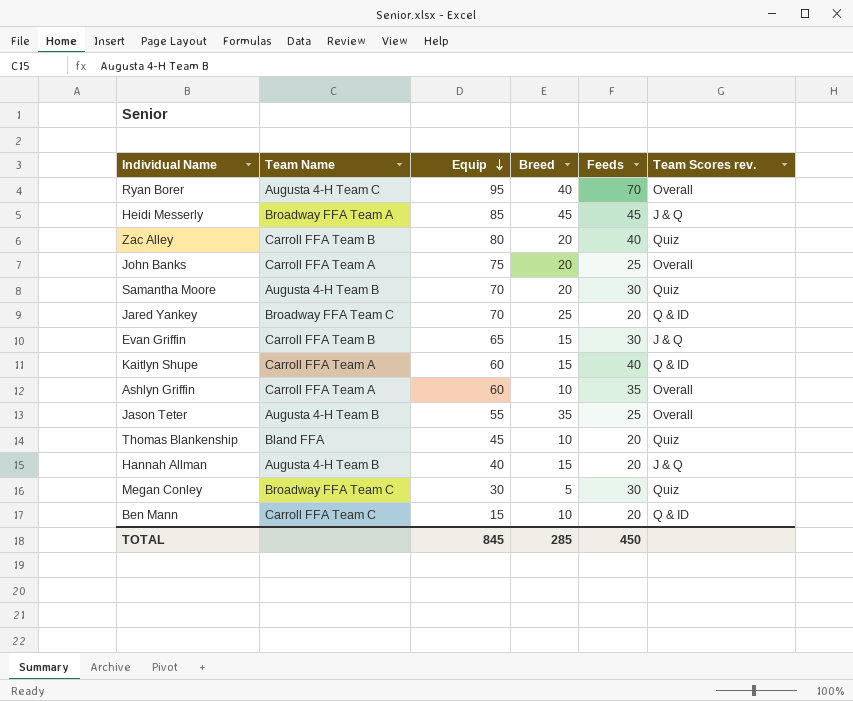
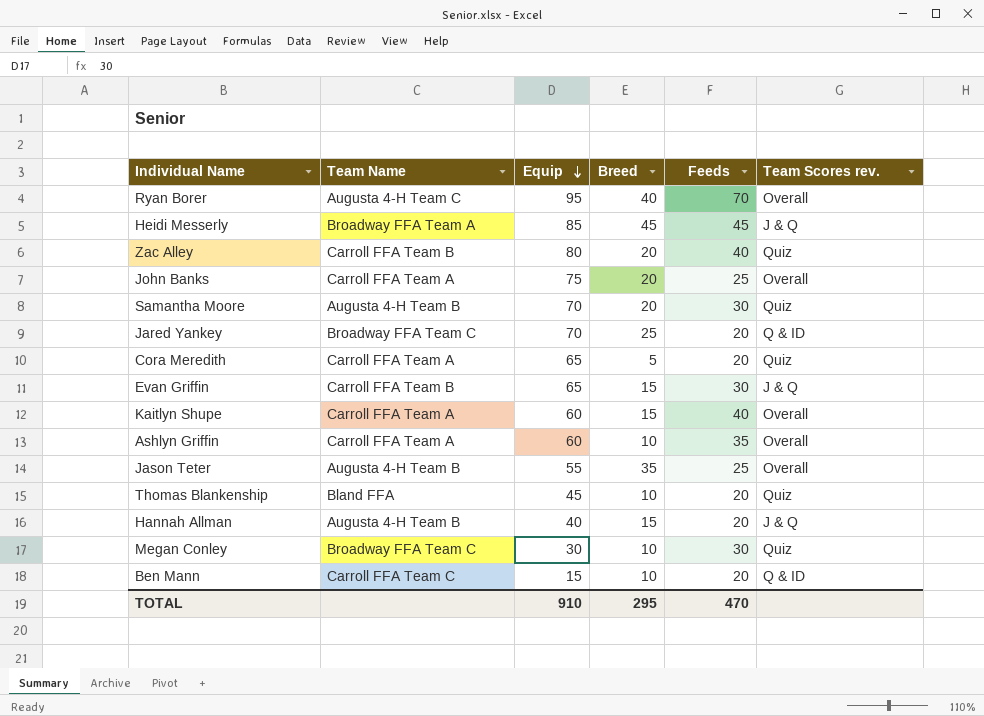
row Cora Meredith: none -> Carroll FFA Team A | 65 | 5 | 20 | Quiz
Kaitlyn Shupe | Team Scores rev.: Q & ID -> Overall
Megan Conley | Breed: 5 -> 10
TOTAL | Equip: 845 -> 910
TOTAL | Breed: 285 -> 295
TOTAL | Feeds: 450 -> 470

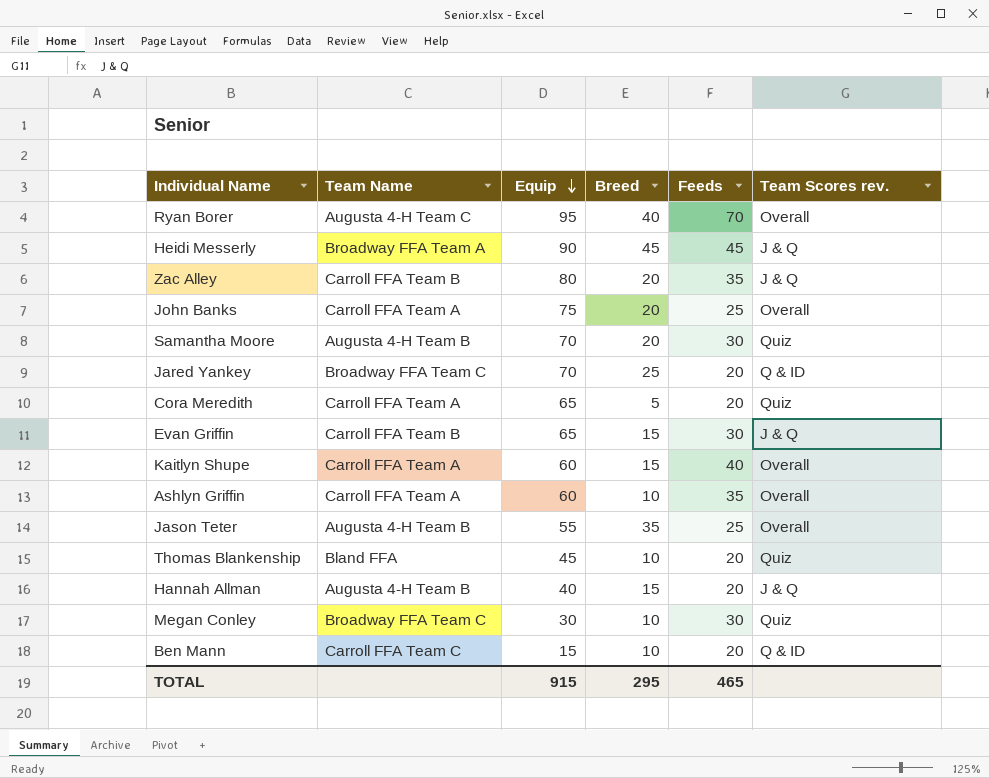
Heidi Messerly | Equip: 85 -> 90
Zac Alley | Feeds: 40 -> 35
Zac Alley | Team Scores rev.: Quiz -> J & Q
TOTAL | Equip: 910 -> 915
TOTAL | Feeds: 470 -> 465

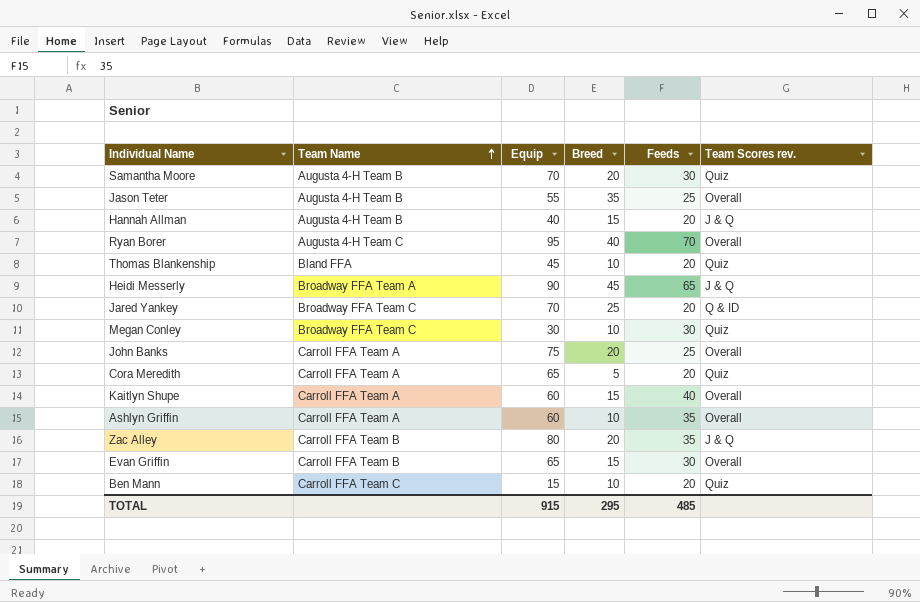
row order: Equip descending -> Team Name ascending
Heidi Messerly | Feeds: 45 -> 65
Evan Griffin | Team Scores rev.: J & Q -> Overall
Ben Mann | Team Scores rev.: Q & ID -> Quiz
TOTAL | Feeds: 465 -> 485

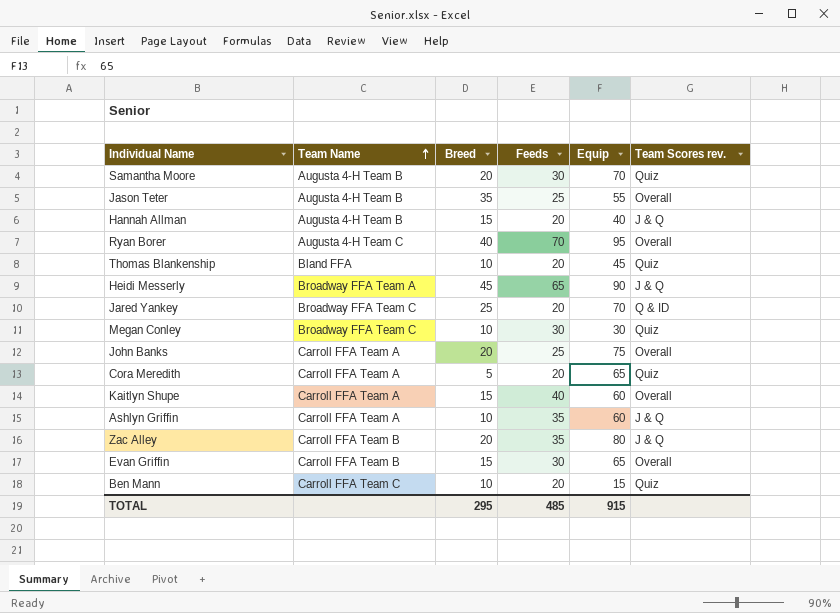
column Equip | position: 3 -> 5
Ashlyn Griffin | Team Scores rev.: Overall -> J & Q

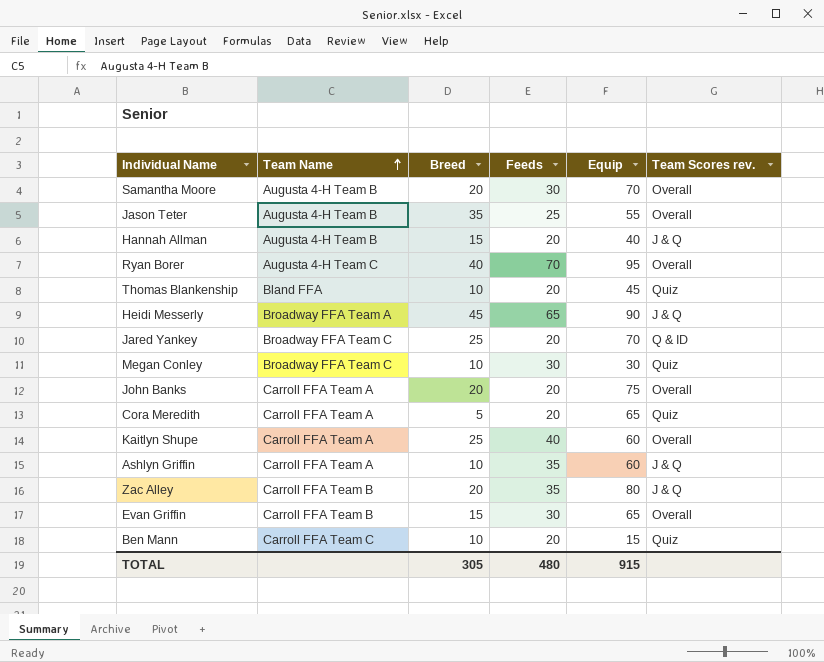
Samantha Moore | Team Scores rev.: Quiz -> Overall
John Banks | Feeds: 25 -> 20
Kaitlyn Shupe | Breed: 15 -> 25
TOTAL | Breed: 295 -> 305
TOTAL | Feeds: 485 -> 480

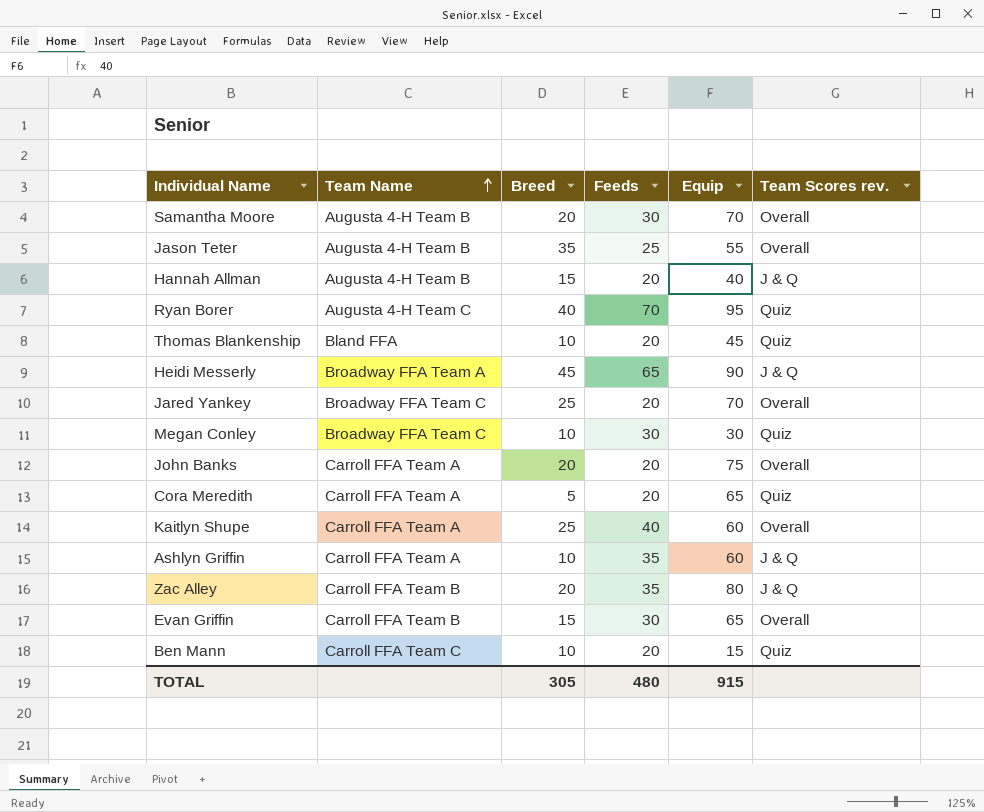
Ryan Borer | Team Scores rev.: Overall -> Quiz
Jared Yankey | Team Scores rev.: Q & ID -> Overall

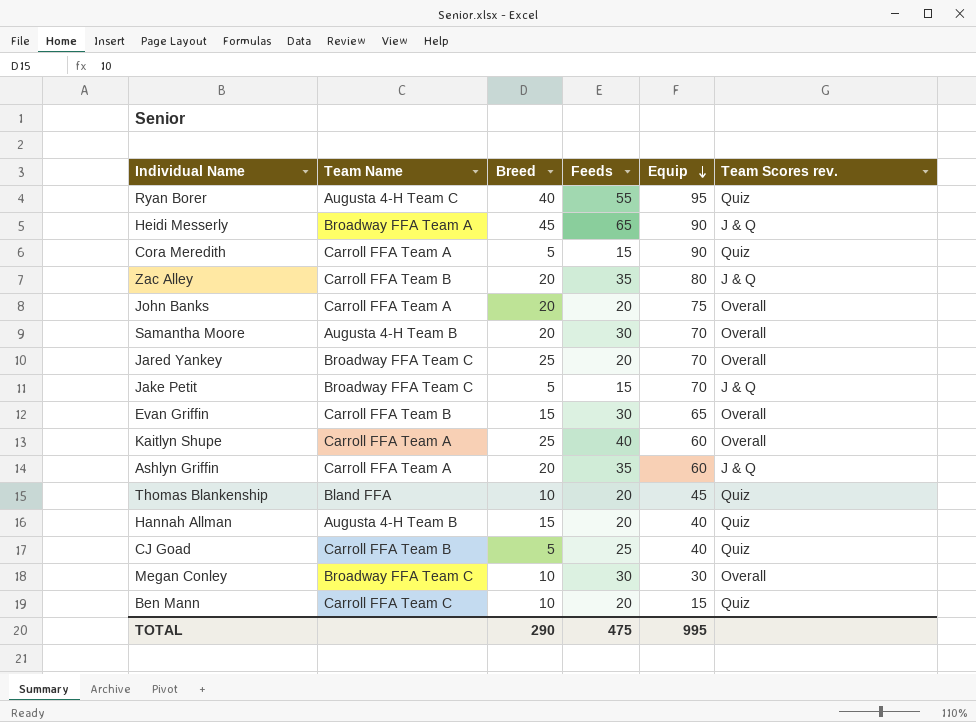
row order: Team Name ascending -> Equip descending
row Jason Teter: Augusta 4-H Team B | 35 | 25 | 55 | Overall -> none
Ryan Borer | Feeds: 70 -> 55
Cora Meredith | Feeds: 20 -> 15
Cora Meredith | Equip: 65 -> 90
row Jake Petit: none -> Broadway FFA Team C | 5 | 15 | 70 | J & Q
Ashlyn Griffin | Breed: 10 -> 20
Hannah Allman | Team Scores rev.: J & Q -> Quiz
row CJ Goad: none -> Carroll FFA Team B | 5 | 25 | 40 | Quiz
Megan Conley | Team Scores rev.: Quiz -> Overall
TOTAL | Breed: 305 -> 290
TOTAL | Feeds: 480 -> 475
TOTAL | Equip: 915 -> 995

